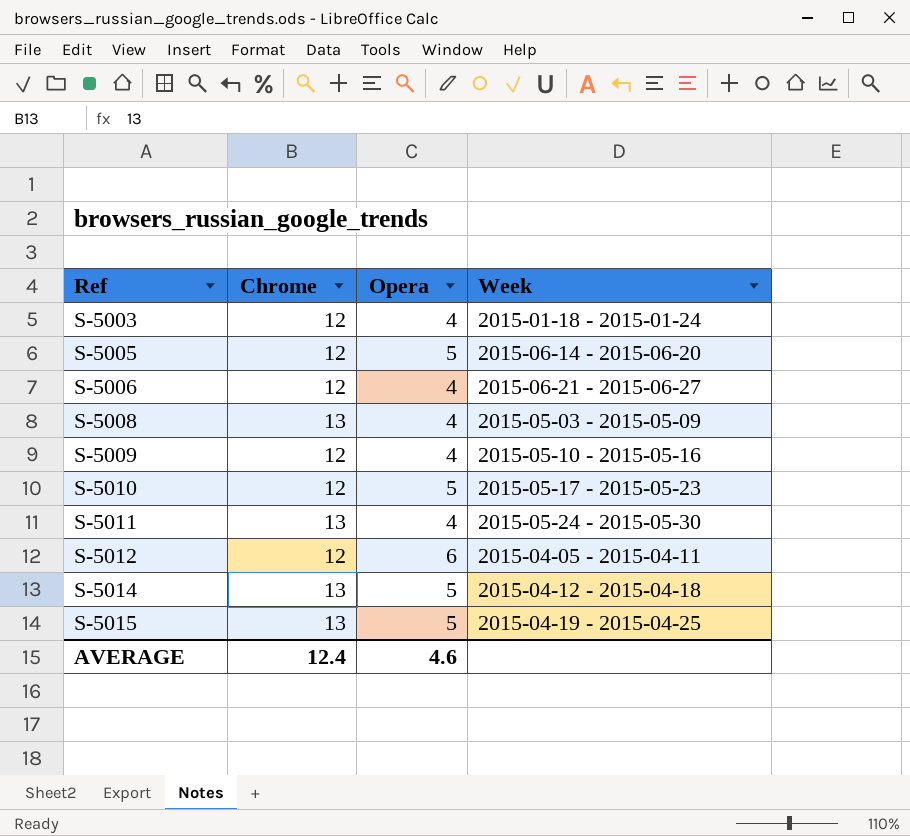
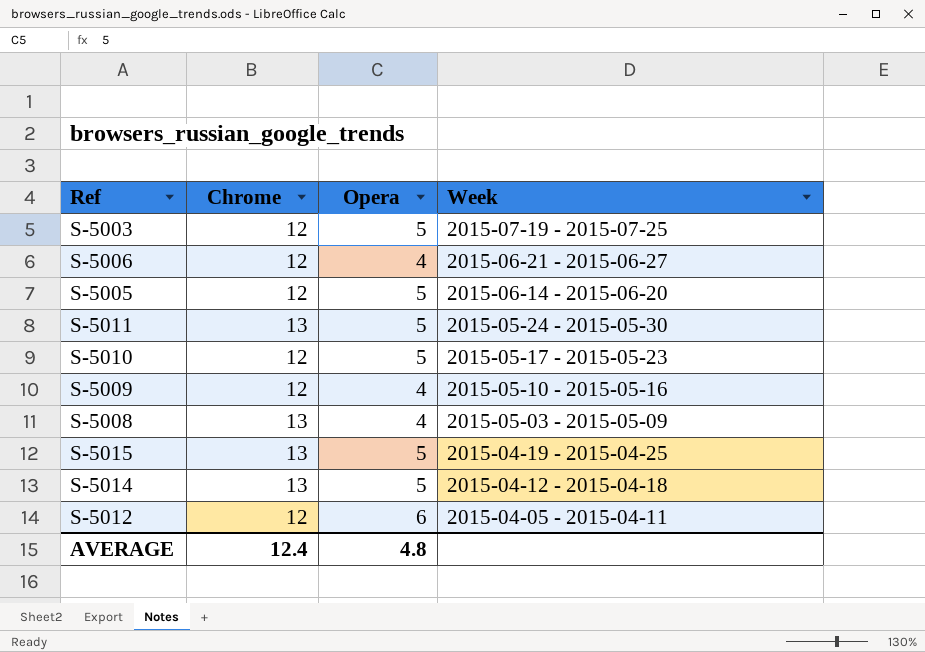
row order: Ref ascending -> Week descending
S-5003 | Opera: 4 -> 5
S-5003 | Week: 2015-01-18 - 2015-01-24 -> 2015-07-19 - 2015-07-25
S-5011 | Opera: 4 -> 5
AVERAGE | Opera: 4.6 -> 4.8

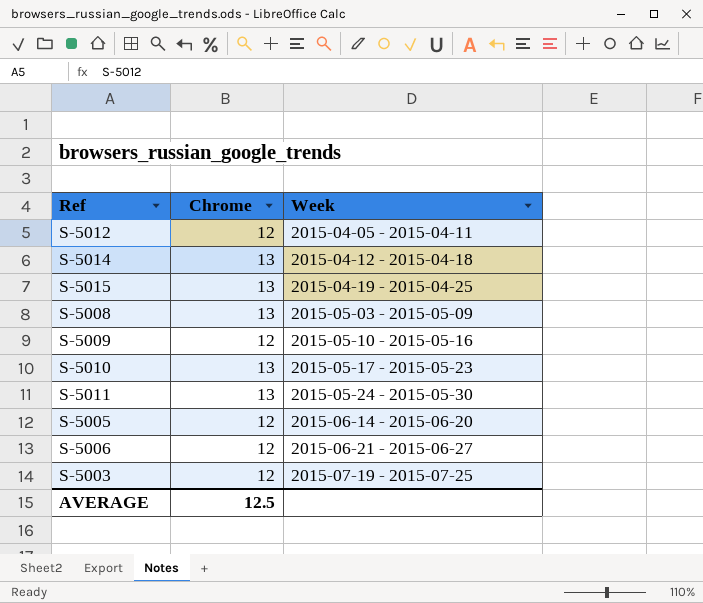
row order: Week descending -> Week ascending
column Opera | position: 3 -> none
S-5010 | Chrome: 12 -> 13
AVERAGE | Chrome: 12.4 -> 12.5

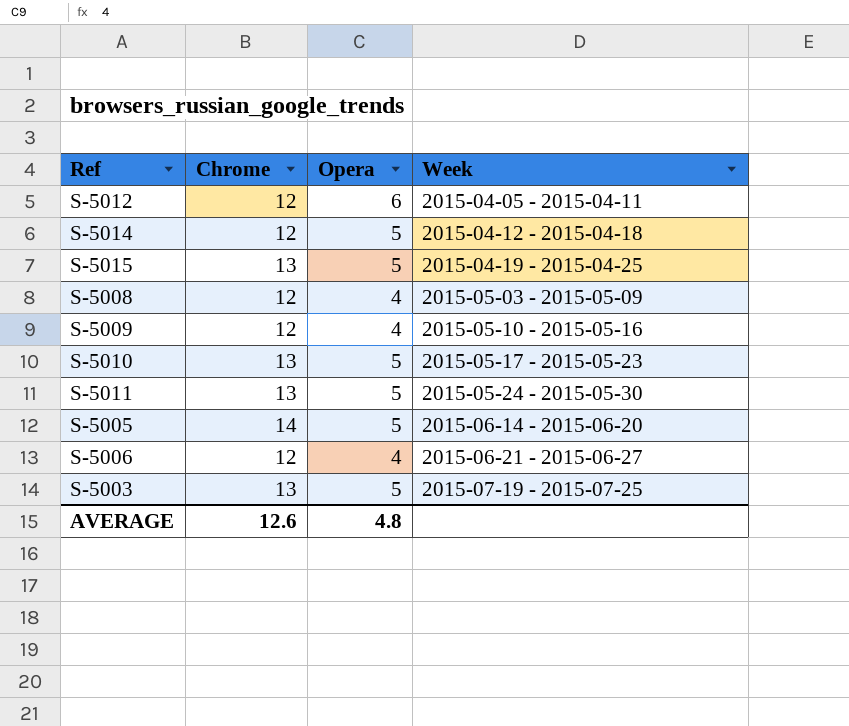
column Opera | position: none -> 3
S-5014 | Chrome: 13 -> 12
S-5008 | Chrome: 13 -> 12
S-5005 | Chrome: 12 -> 14
S-5003 | Chrome: 12 -> 13
AVERAGE | Chrome: 12.5 -> 12.6

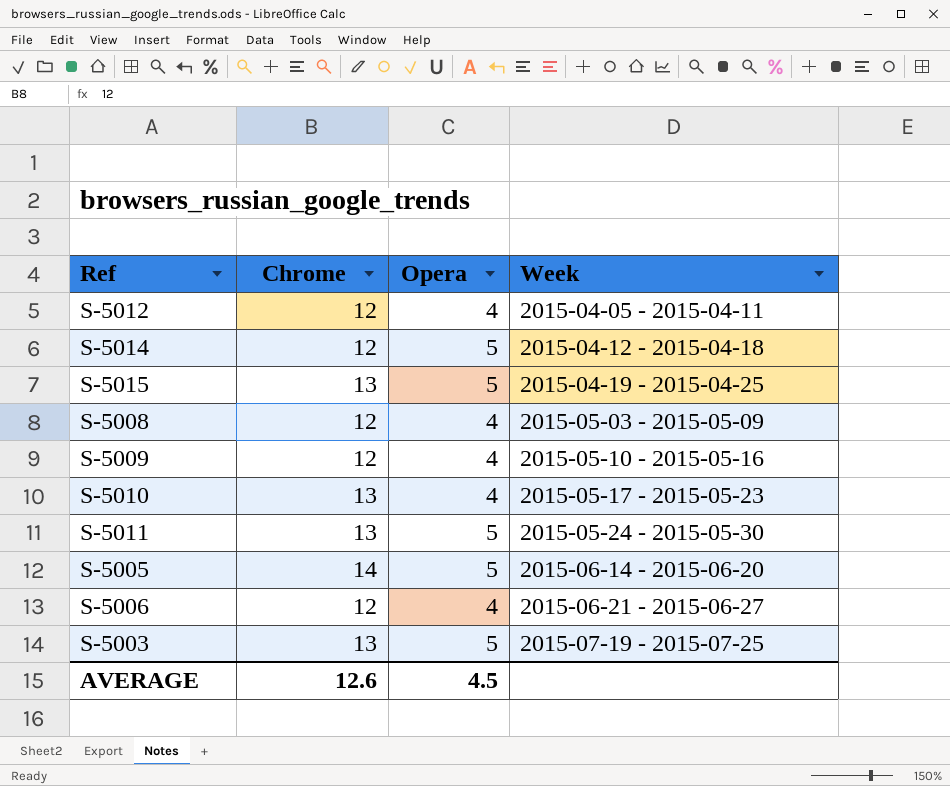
S-5012 | Opera: 6 -> 4
S-5010 | Opera: 5 -> 4
AVERAGE | Opera: 4.8 -> 4.5

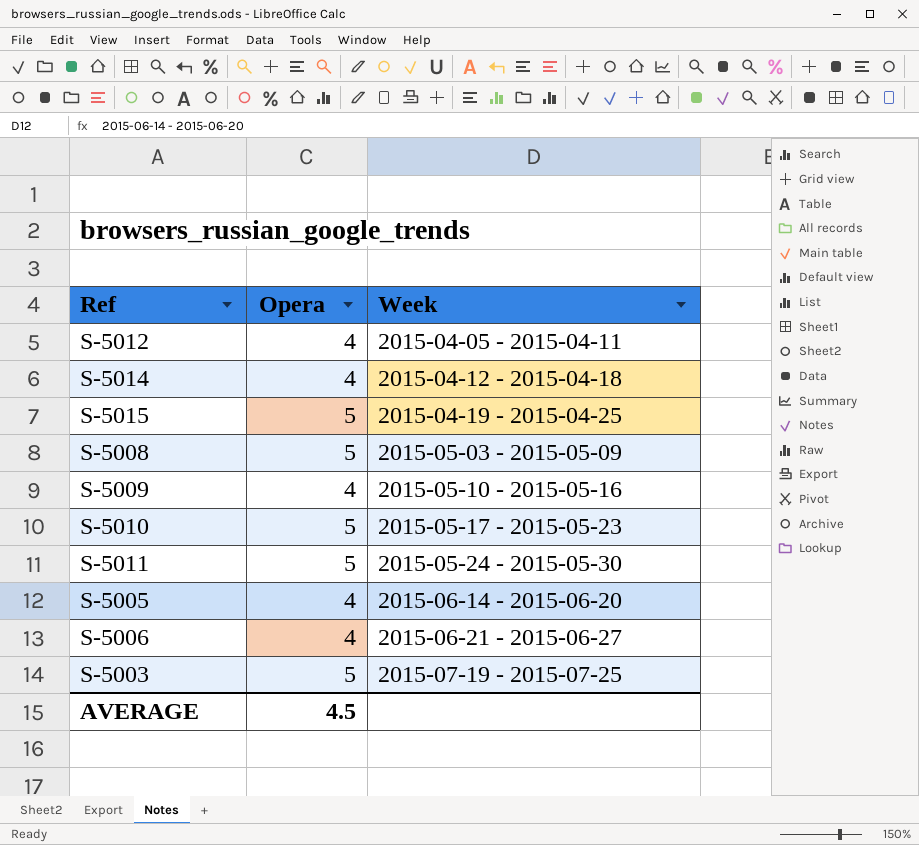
column Chrome | position: 2 -> none
S-5014 | Opera: 5 -> 4
S-5008 | Opera: 4 -> 5
S-5010 | Opera: 4 -> 5
S-5005 | Opera: 5 -> 4

